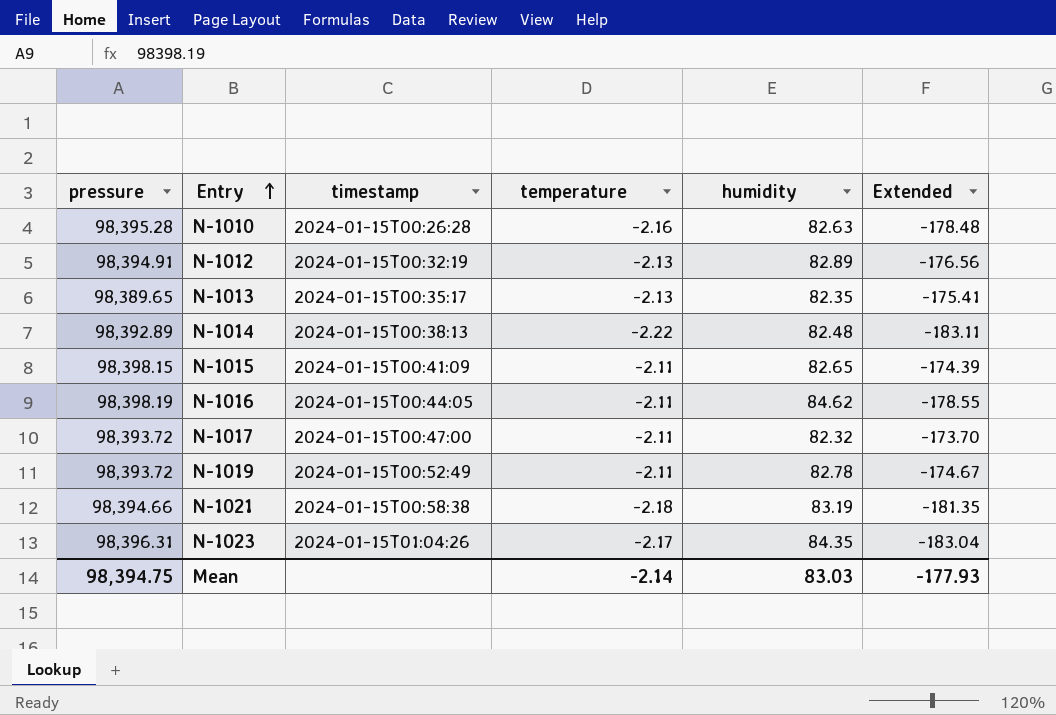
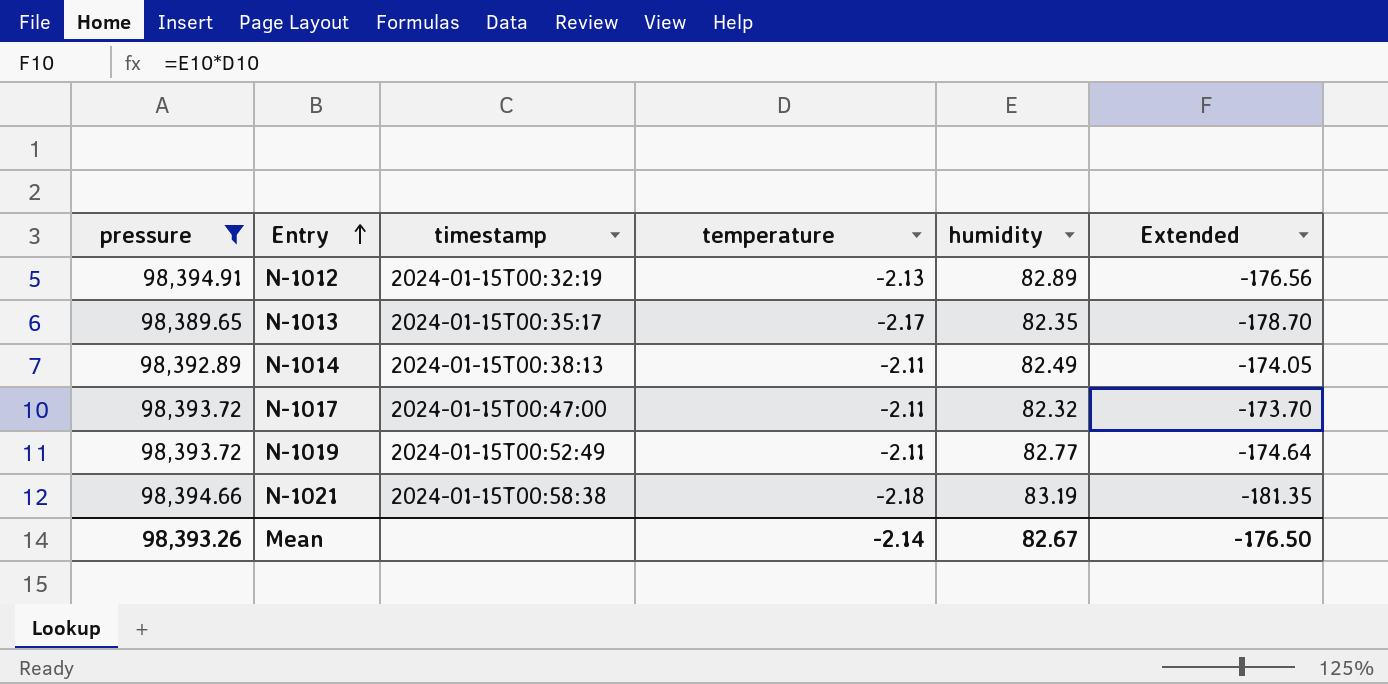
filter: none -> pressure <= 98,394.91
N-1013 | temperature: -2.13 -> -2.17
N-1013 | Extended: -175.41 -> -178.70
N-1014 | temperature: -2.22 -> -2.11
N-1014 | humidity: 82.48 -> 82.49
N-1014 | Extended: -183.11 -> -174.05
N-1019 | humidity: 82.78 -> 82.77
N-1019 | Extended: -174.67 -> -174.64
Mean | pressure: 98,394.75 -> 98,393.26
Mean | humidity: 83.03 -> 82.67
Mean | Extended: -177.93 -> -176.50

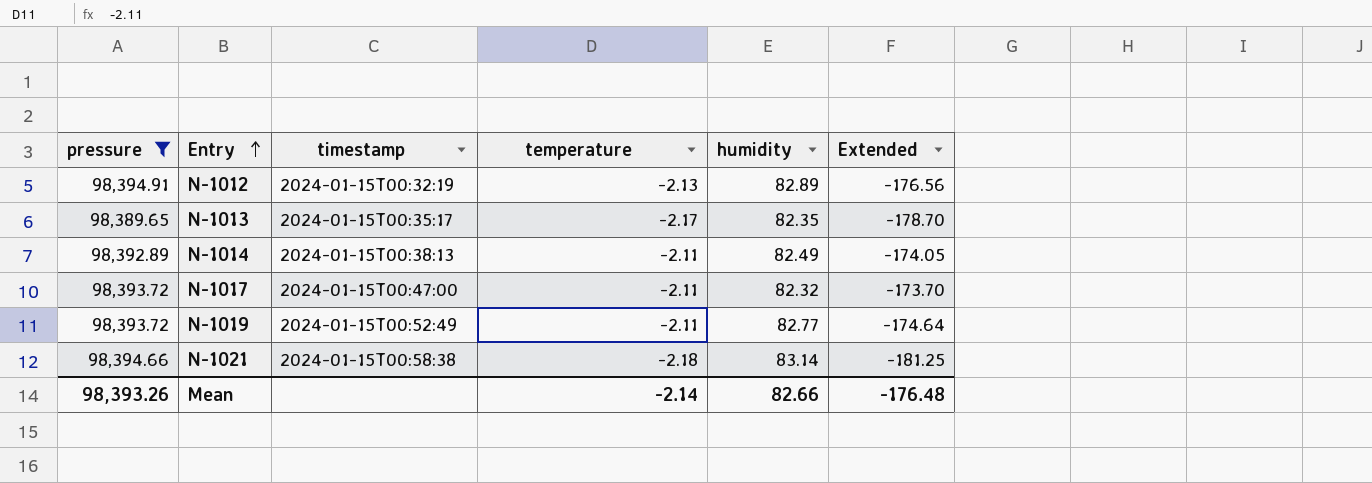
N-1021 | humidity: 83.19 -> 83.14
N-1021 | Extended: -181.35 -> -181.25
Mean | humidity: 82.67 -> 82.66
Mean | Extended: -176.50 -> -176.48

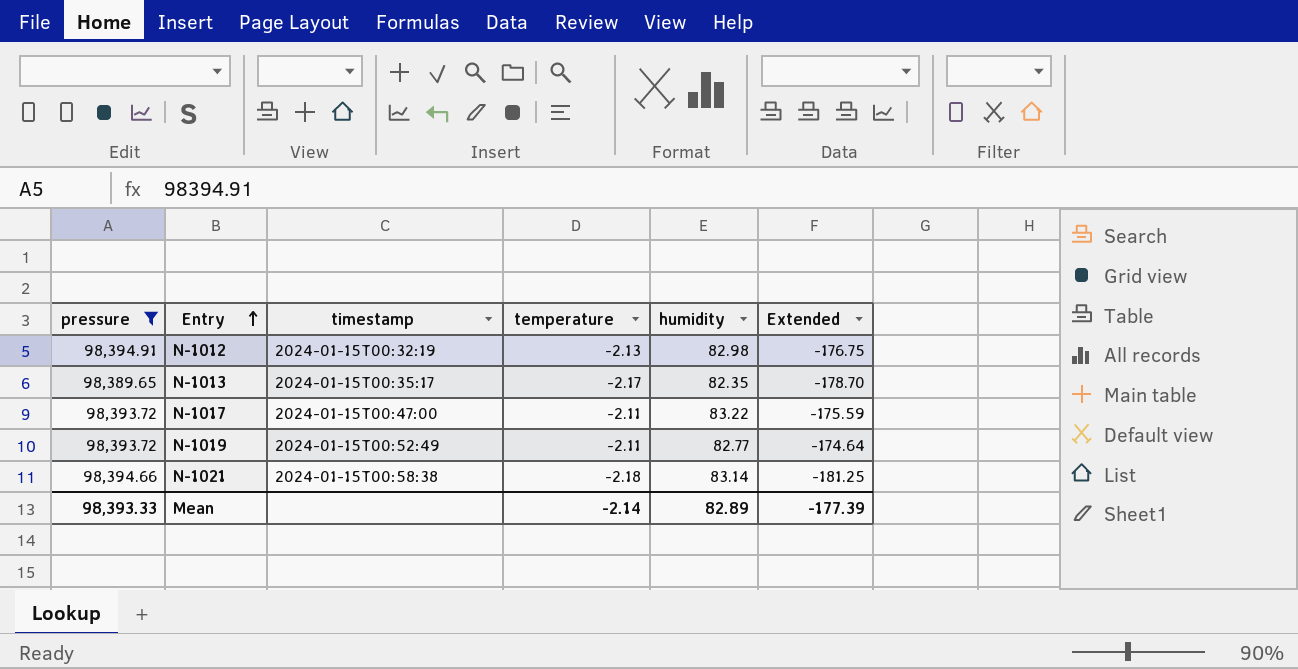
row N-1014: 98,392.89 | 2024-01-15T00:38:13 | -2.11 | 82.49 | -174.05 -> none
N-1012 | humidity: 82.89 -> 82.98
N-1012 | Extended: -176.56 -> -176.75
N-1017 | humidity: 82.32 -> 83.22
N-1017 | Extended: -173.70 -> -175.59
Mean | pressure: 98,393.26 -> 98,393.33
Mean | humidity: 82.66 -> 82.89
Mean | Extended: -176.48 -> -177.39

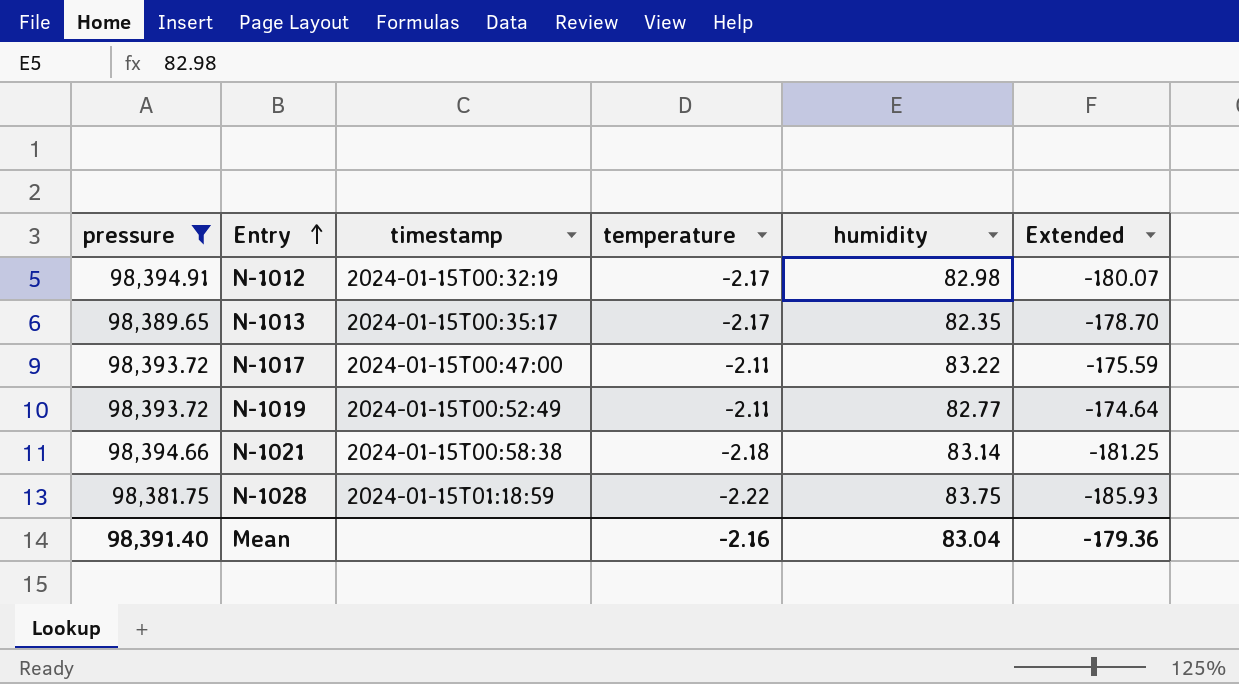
N-1012 | temperature: -2.13 -> -2.17
N-1012 | Extended: -176.75 -> -180.07
row N-1028: none -> 98,381.75 | 2024-01-15T01:18:59 | -2.22 | 83.75 | -185.93
Mean | pressure: 98,393.33 -> 98,391.40
Mean | temperature: -2.14 -> -2.16
Mean | humidity: 82.89 -> 83.04
Mean | Extended: -177.39 -> -179.36

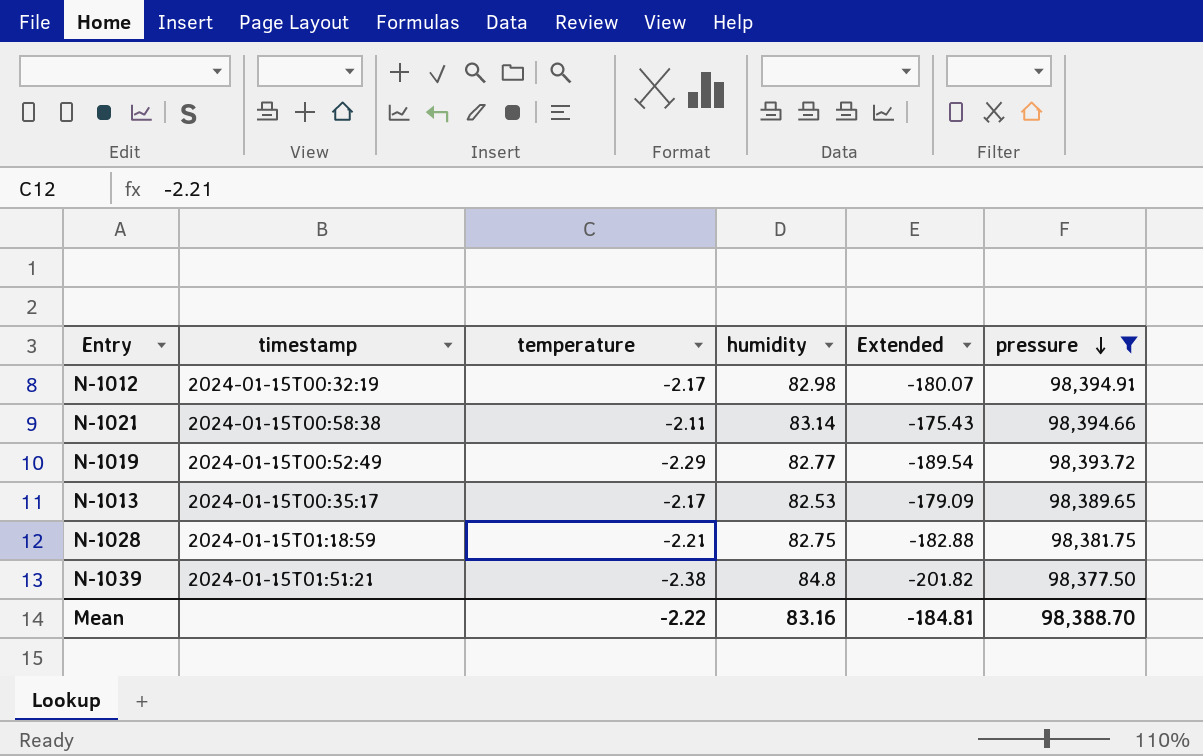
row order: Entry ascending -> pressure descending
column pressure | position: 1 -> 6
row N-1017: 98,393.72 | 2024-01-15T00:47:00 | -2.11 | 83.22 | -175.59 -> none
N-1021 | temperature: -2.18 -> -2.11
N-1021 | Extended: -181.25 -> -175.43
N-1019 | temperature: -2.11 -> -2.29
N-1019 | Extended: -174.64 -> -189.54
N-1013 | humidity: 82.35 -> 82.53
N-1013 | Extended: -178.70 -> -179.09
N-1028 | temperature: -2.22 -> -2.21
N-1028 | humidity: 83.75 -> 82.75
N-1028 | Extended: -185.93 -> -182.88
row N-1039: none -> 2024-01-15T01:51:21 | -2.38 | 84.8 | -201.82 | 98,377.50
Mean | temperature: -2.16 -> -2.22
Mean | humidity: 83.04 -> 83.16
Mean | Extended: -179.36 -> -184.81
Mean | pressure: 98,391.40 -> 98,388.70

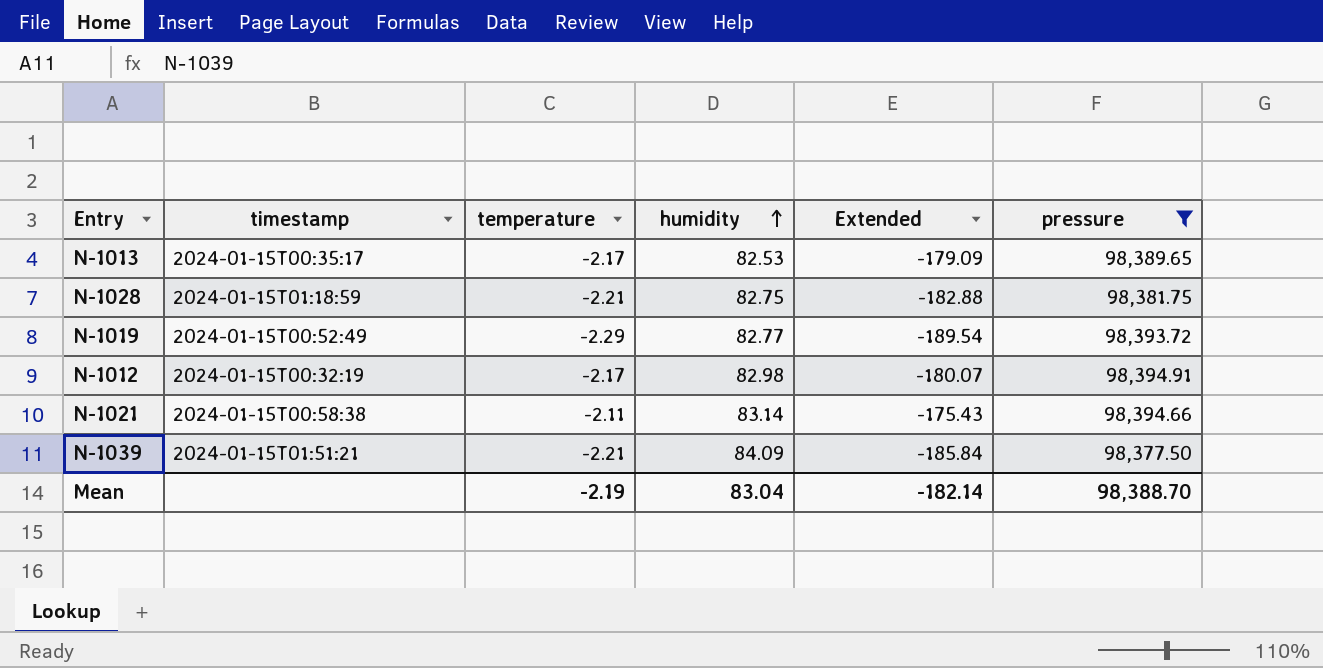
row order: pressure descending -> humidity ascending
N-1039 | temperature: -2.38 -> -2.21
N-1039 | humidity: 84.8 -> 84.09
N-1039 | Extended: -201.82 -> -185.84
Mean | temperature: -2.22 -> -2.19
Mean | humidity: 83.16 -> 83.04
Mean | Extended: -184.81 -> -182.14

